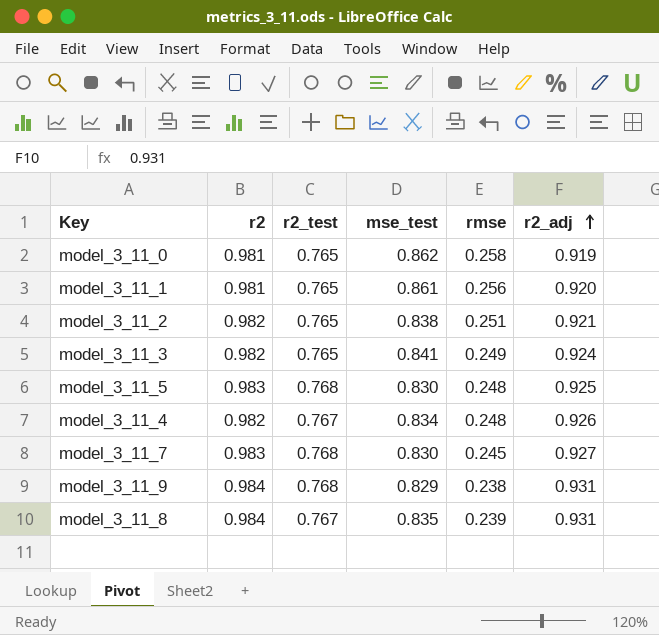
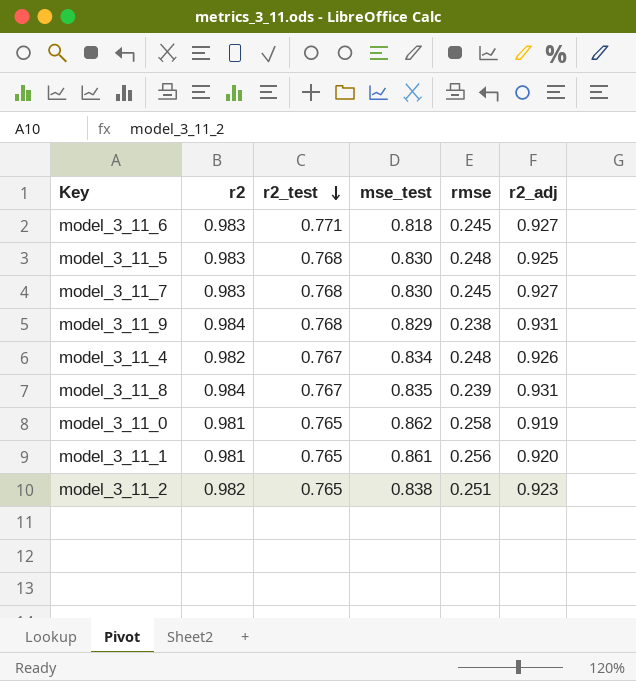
row order: r2_adj ascending -> r2_test descending
row model_3_11_3: 0.982 | 0.765 | 0.841 | 0.249 | 0.924 -> none
row model_3_11_6: none -> 0.983 | 0.771 | 0.818 | 0.245 | 0.927
model_3_11_2 | r2_adj: 0.921 -> 0.923

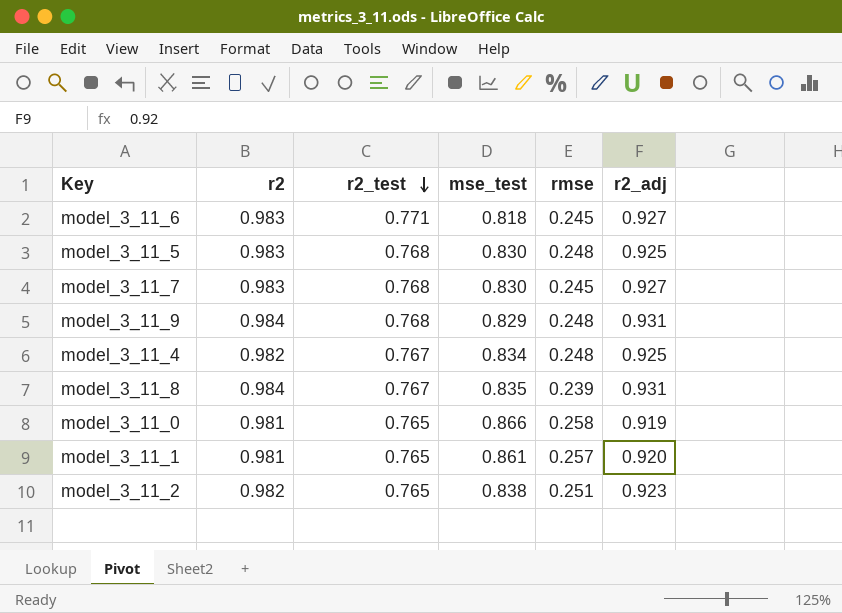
model_3_11_9 | rmse: 0.238 -> 0.248
model_3_11_4 | r2_adj: 0.926 -> 0.925
model_3_11_0 | mse_test: 0.862 -> 0.866
model_3_11_1 | rmse: 0.256 -> 0.257

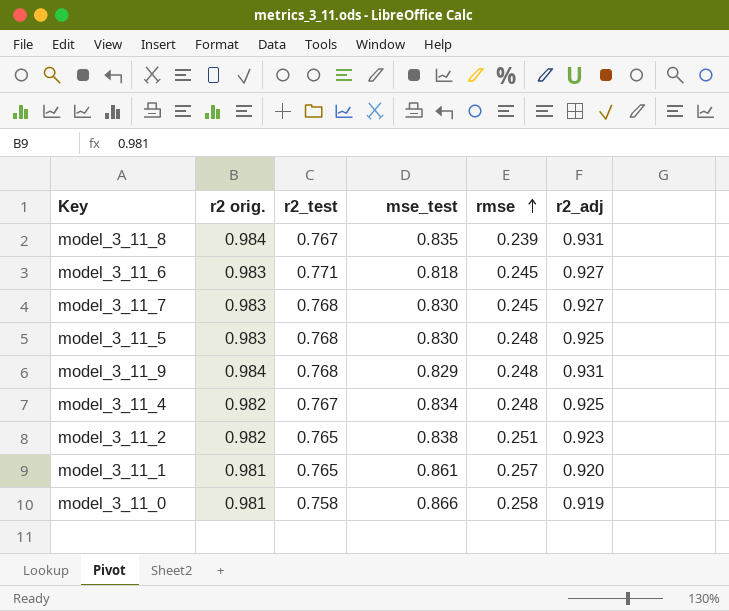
row order: r2_test descending -> rmse ascending
column name: r2 -> r2 orig.
model_3_11_0 | r2_test: 0.765 -> 0.758

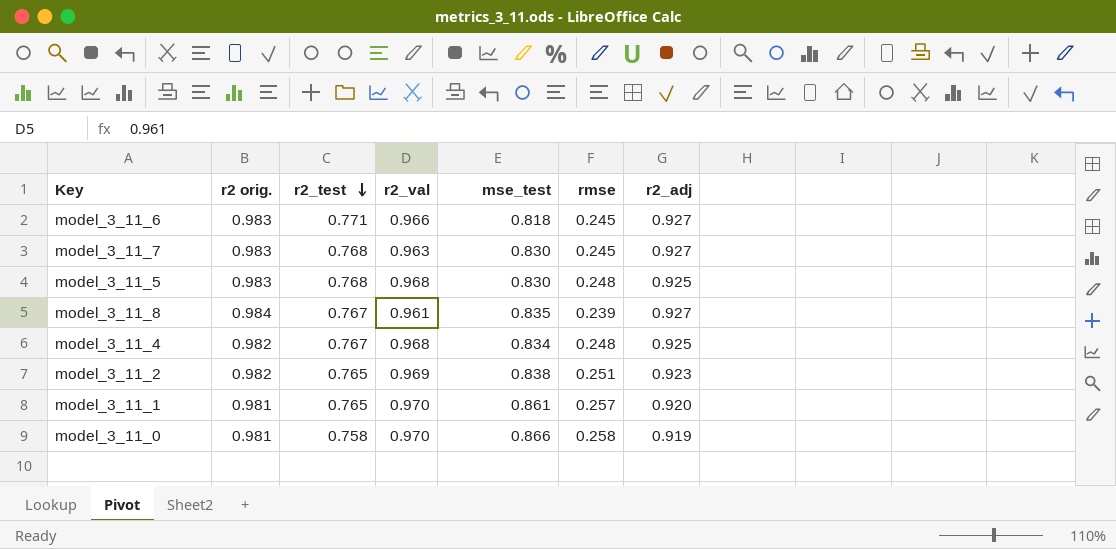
row order: rmse ascending -> r2_test descending
column r2_val | position: none -> 4
row model_3_11_9: 0.984 | 0.768 | 0.829 | 0.248 | 0.931 -> none
model_3_11_8 | r2_adj: 0.931 -> 0.927

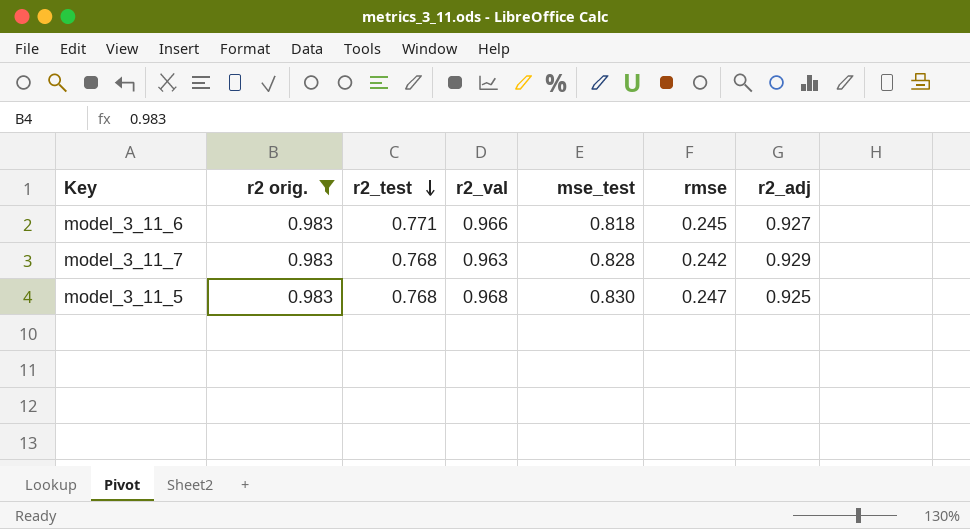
filter: none -> r2 orig. = 0.983
model_3_11_7 | mse_test: 0.830 -> 0.828
model_3_11_7 | rmse: 0.245 -> 0.242
model_3_11_7 | r2_adj: 0.927 -> 0.929
model_3_11_5 | rmse: 0.248 -> 0.247

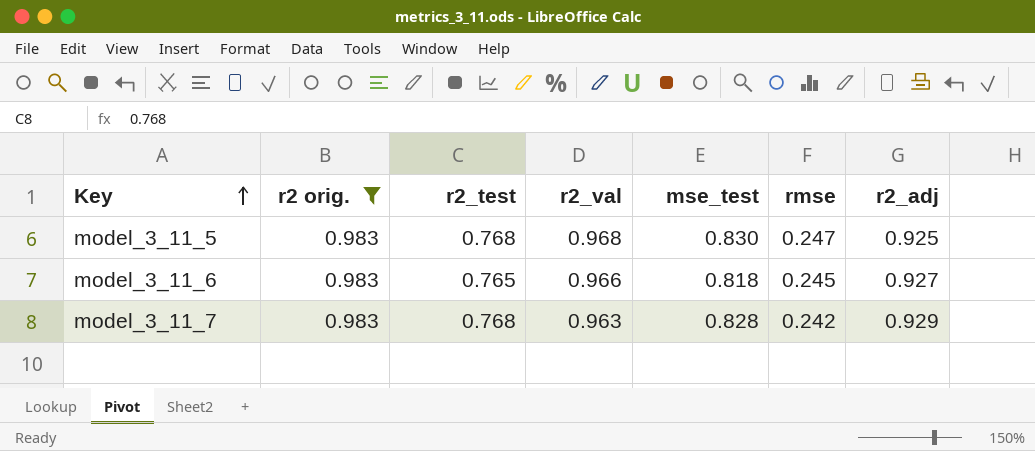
row order: r2_test descending -> Key ascending
model_3_11_6 | r2_test: 0.771 -> 0.765

